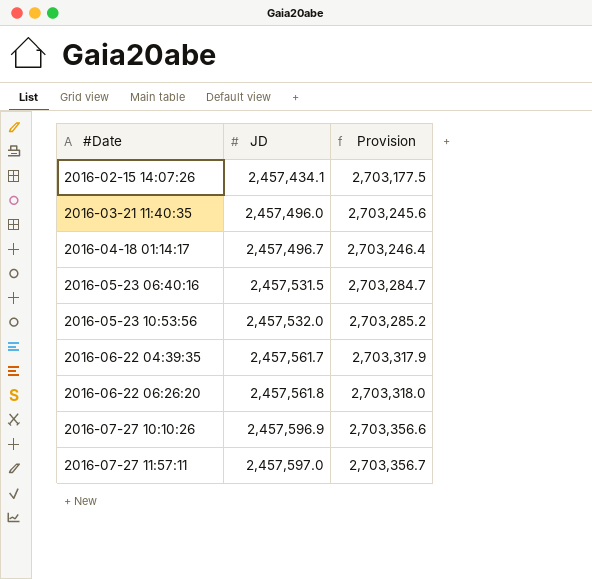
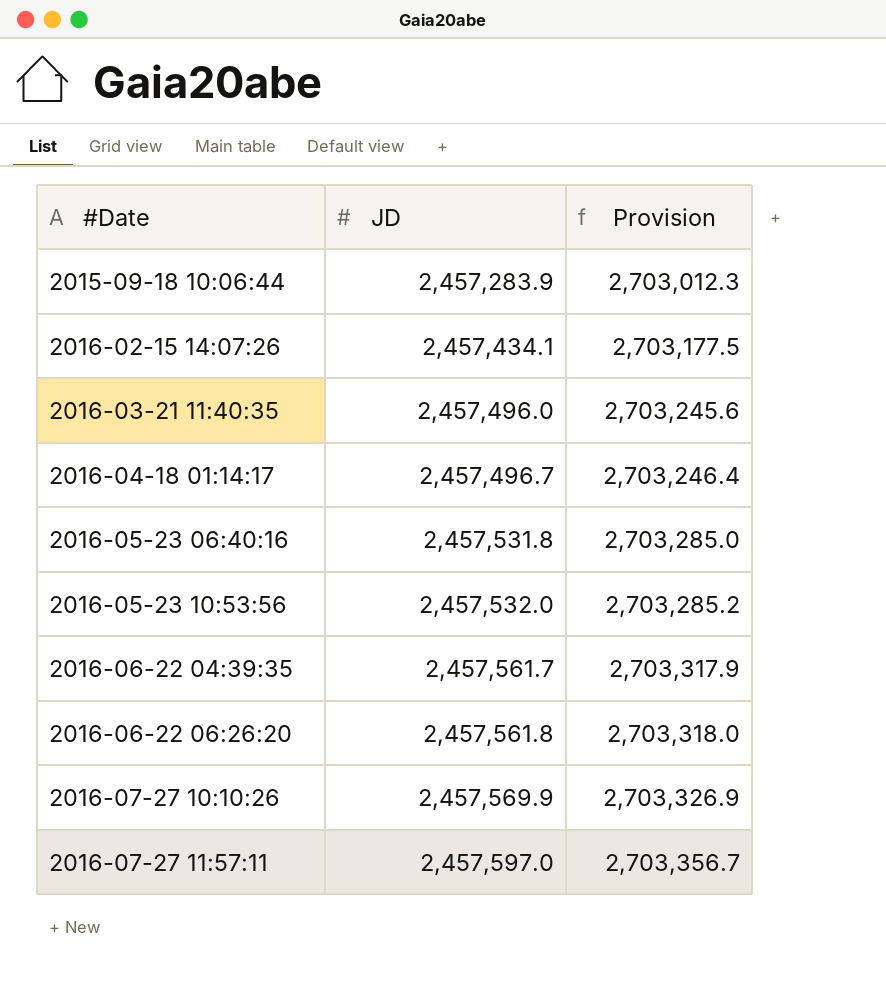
row 2015-09-18 10:06:44: none -> 2,457,283.9 | 2,703,012.3
2016-05-23 06:40:16 | JD: 2,457,531.5 -> 2,457,531.8
2016-05-23 06:40:16 | Provision: 2,703,284.7 -> 2,703,285.0
2016-07-27 10:10:26 | JD: 2,457,596.9 -> 2,457,569.9
2016-07-27 10:10:26 | Provision: 2,703,356.6 -> 2,703,326.9

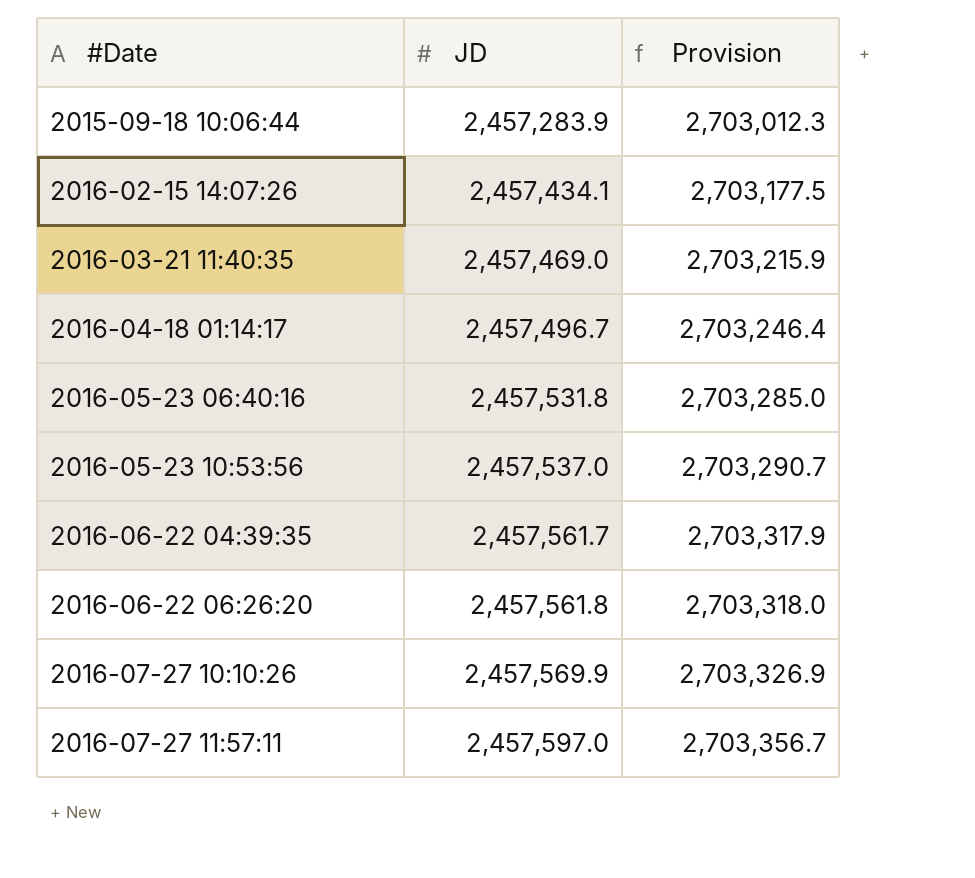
2016-03-21 11:40:35 | JD: 2,457,496.0 -> 2,457,469.0
2016-03-21 11:40:35 | Provision: 2,703,245.6 -> 2,703,215.9
2016-05-23 10:53:56 | JD: 2,457,532.0 -> 2,457,537.0
2016-05-23 10:53:56 | Provision: 2,703,285.2 -> 2,703,290.7

